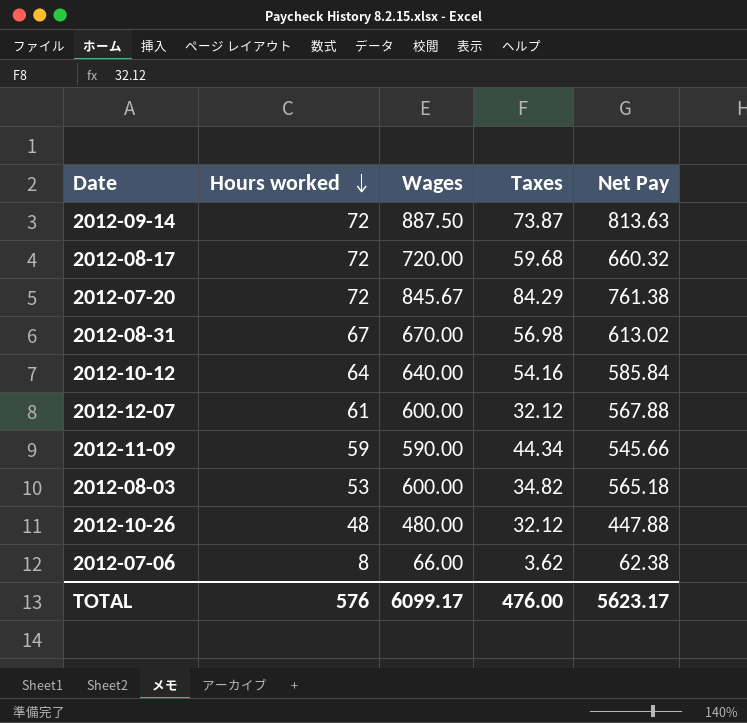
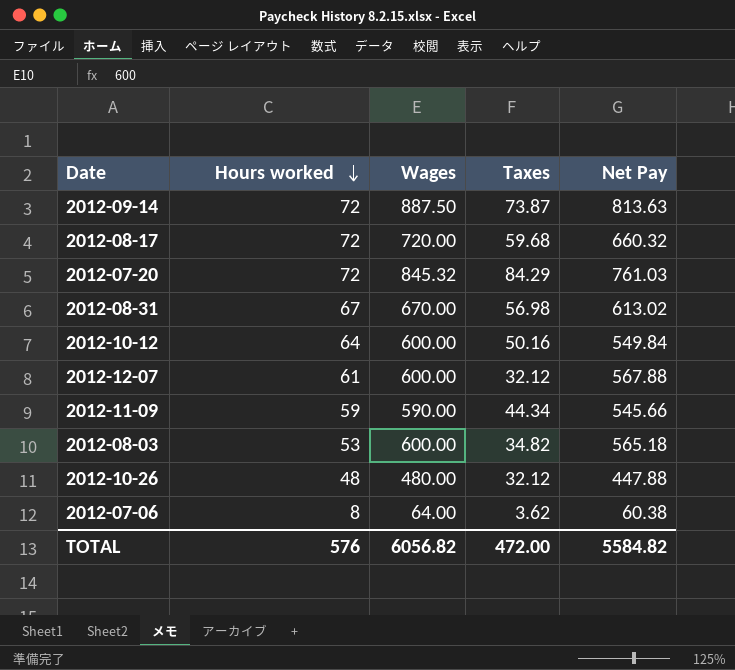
2012-07-20 | Wages: 845.67 -> 845.32
2012-07-20 | Net Pay: 761.38 -> 761.03
2012-10-12 | Wages: 640.00 -> 600.00
2012-10-12 | Taxes: 54.16 -> 50.16
2012-10-12 | Net Pay: 585.84 -> 549.84
2012-07-06 | Wages: 66.00 -> 64.00
2012-07-06 | Net Pay: 62.38 -> 60.38
TOTAL | Wages: 6099.17 -> 6056.82
TOTAL | Taxes: 476.00 -> 472.00
TOTAL | Net Pay: 5623.17 -> 5584.82

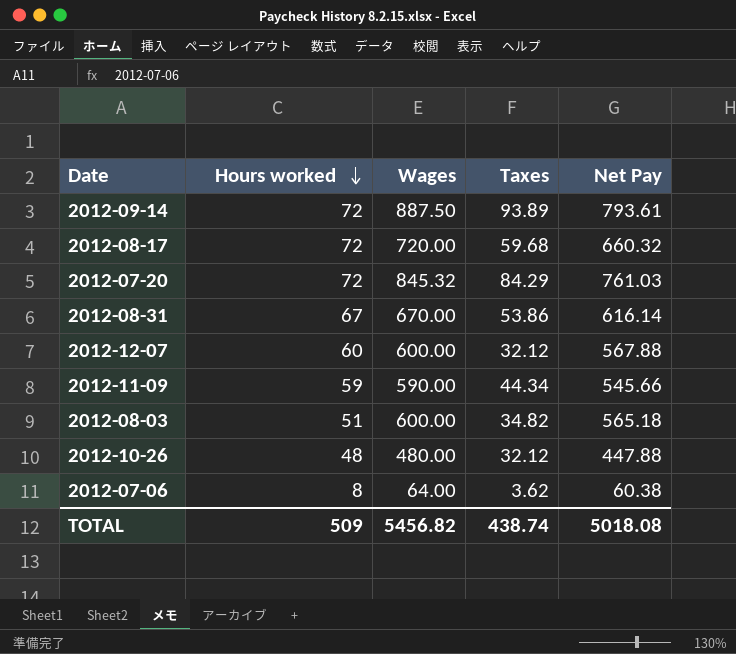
row 2012-10-12: 64 | 600.00 | 50.16 | 549.84 -> none
2012-09-14 | Taxes: 73.87 -> 93.89
2012-09-14 | Net Pay: 813.63 -> 793.61
2012-08-31 | Taxes: 56.98 -> 53.86
2012-08-31 | Net Pay: 613.02 -> 616.14
2012-12-07 | Hours worked: 61 -> 60
2012-08-03 | Hours worked: 53 -> 51
TOTAL | Hours worked: 576 -> 509
TOTAL | Wages: 6056.82 -> 5456.82
TOTAL | Taxes: 472.00 -> 438.74
TOTAL | Net Pay: 5584.82 -> 5018.08

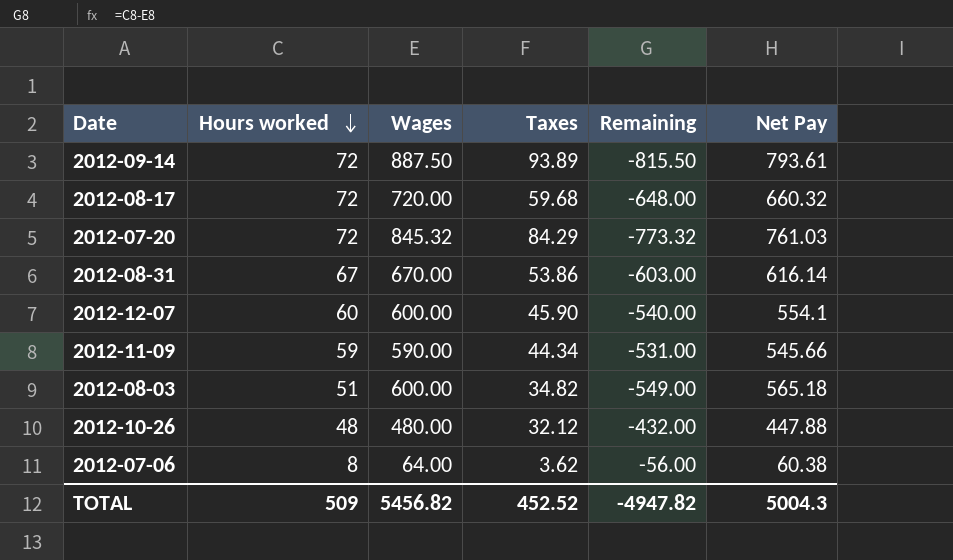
column Remaining | formula: none -> [Hours worked] - [Wages]
2012-12-07 | Taxes: 32.12 -> 45.90
2012-12-07 | Net Pay: 567.88 -> 554.1
TOTAL | Taxes: 438.74 -> 452.52
TOTAL | Net Pay: 5018.08 -> 5004.3

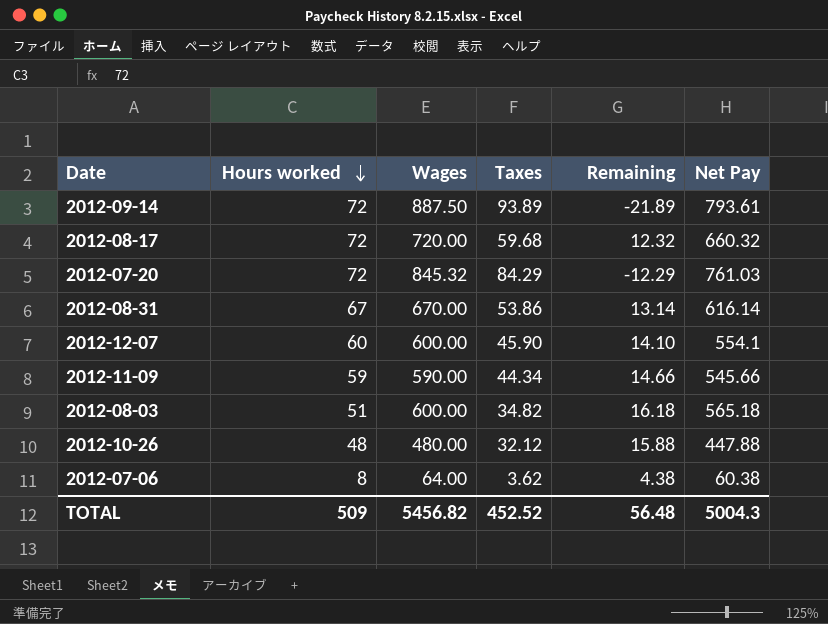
column Remaining | formula: [Hours worked] - [Wages] -> [Hours worked] - [Taxes]
TOTAL | Remaining: -4947.82 -> 56.48

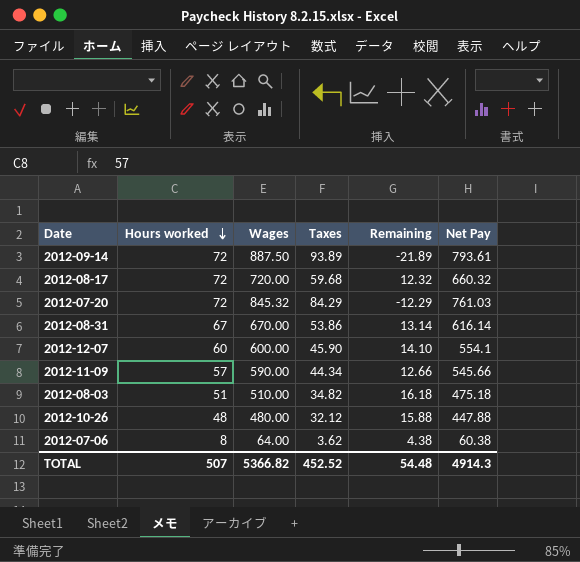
2012-11-09 | Hours worked: 59 -> 57
2012-11-09 | Remaining: 14.66 -> 12.66
2012-08-03 | Wages: 600.00 -> 510.00
2012-08-03 | Net Pay: 565.18 -> 475.18
TOTAL | Hours worked: 509 -> 507
TOTAL | Wages: 5456.82 -> 5366.82
TOTAL | Remaining: 56.48 -> 54.48
TOTAL | Net Pay: 5004.3 -> 4914.3

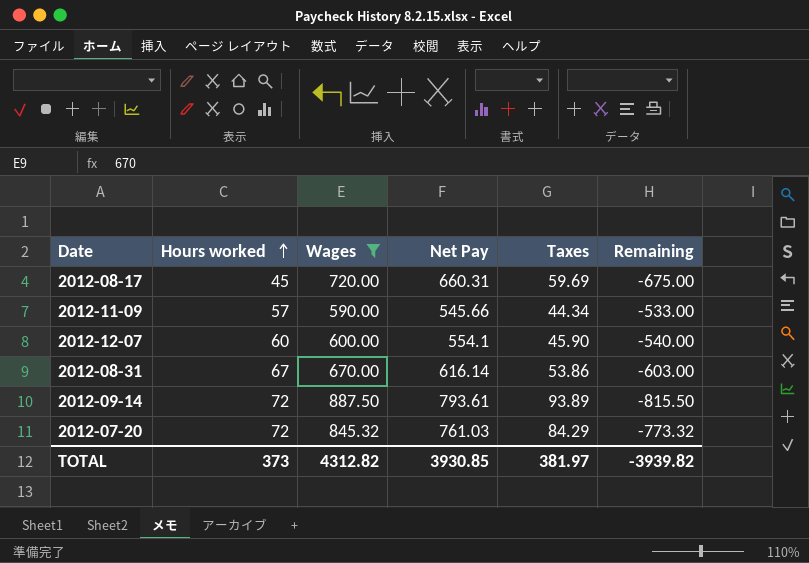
filter: none -> Wages >= 590.00
row order: Hours worked descending -> Hours worked ascending
column Net Pay | position: 6 -> 4
column Remaining | formula: [Hours worked] - [Taxes] -> [Hours worked] - [Wages]
2012-08-17 | Hours worked: 72 -> 45
2012-08-17 | Net Pay: 660.32 -> 660.31
2012-08-17 | Taxes: 59.68 -> 59.69
TOTAL | Hours worked: 507 -> 373
TOTAL | Wages: 5366.82 -> 4312.82
TOTAL | Net Pay: 4914.3 -> 3930.85
TOTAL | Taxes: 452.52 -> 381.97
TOTAL | Remaining: 54.48 -> -3939.82

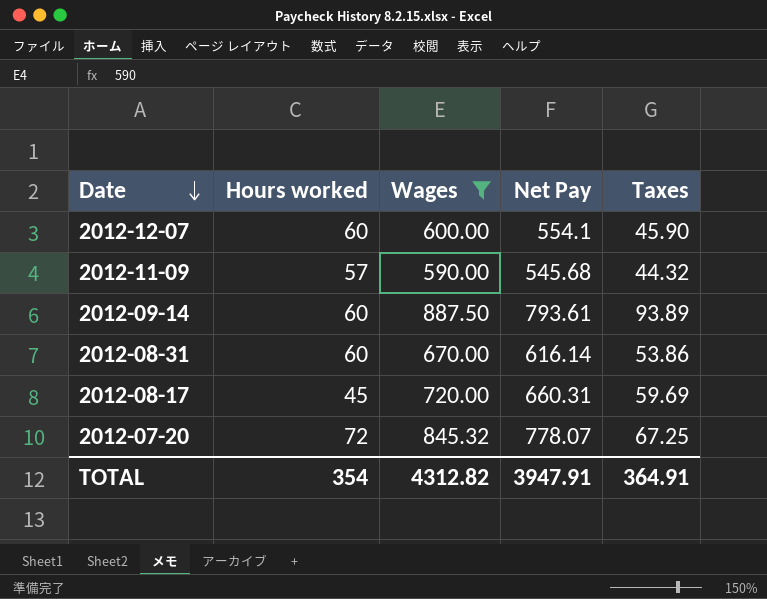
row order: Hours worked ascending -> Date descending
column Remaining | formula: [Hours worked] - [Wages] -> none
2012-11-09 | Net Pay: 545.66 -> 545.68
2012-11-09 | Taxes: 44.34 -> 44.32
2012-09-14 | Hours worked: 72 -> 60
2012-08-31 | Hours worked: 67 -> 60
2012-07-20 | Net Pay: 761.03 -> 778.07
2012-07-20 | Taxes: 84.29 -> 67.25
TOTAL | Hours worked: 373 -> 354
TOTAL | Net Pay: 3930.85 -> 3947.91
TOTAL | Taxes: 381.97 -> 364.91

